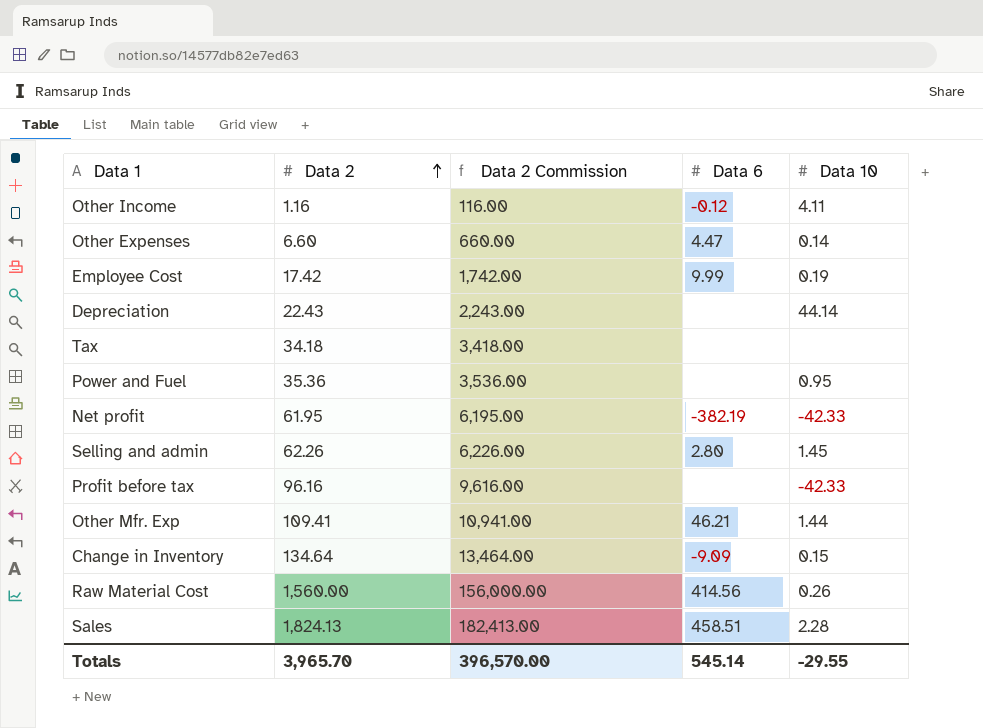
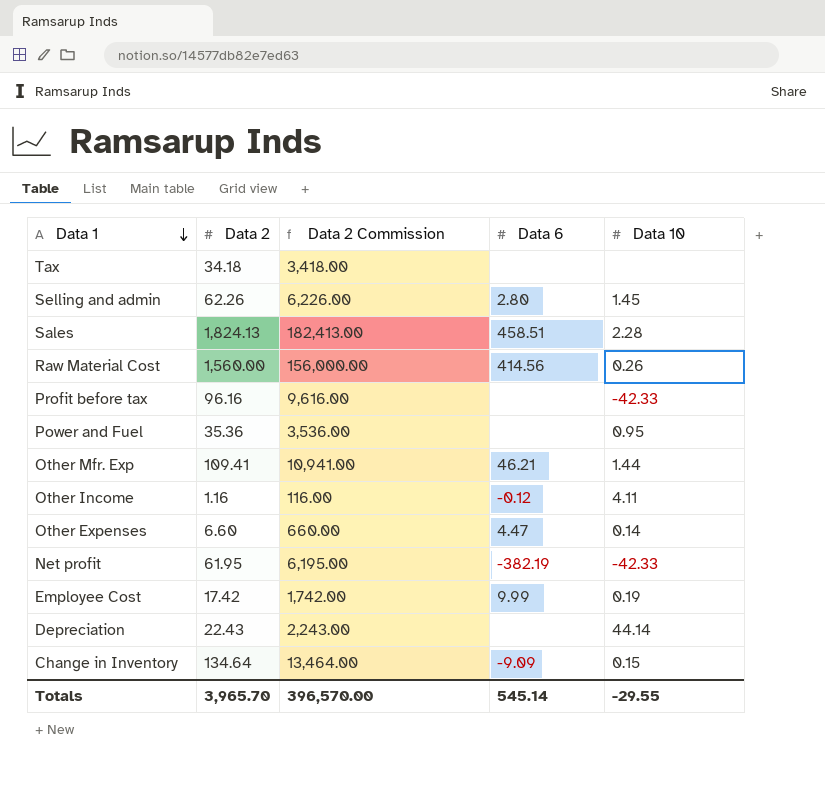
row order: Data 2 ascending -> Data 1 descending

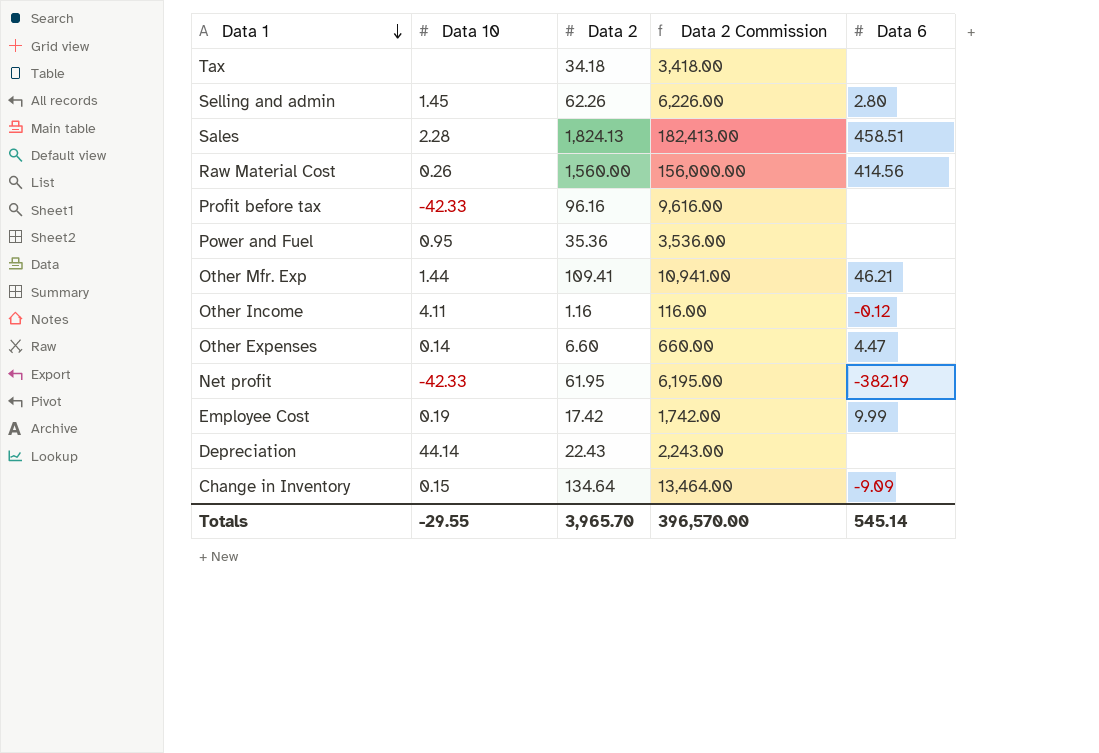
column Data 10 | position: 5 -> 2

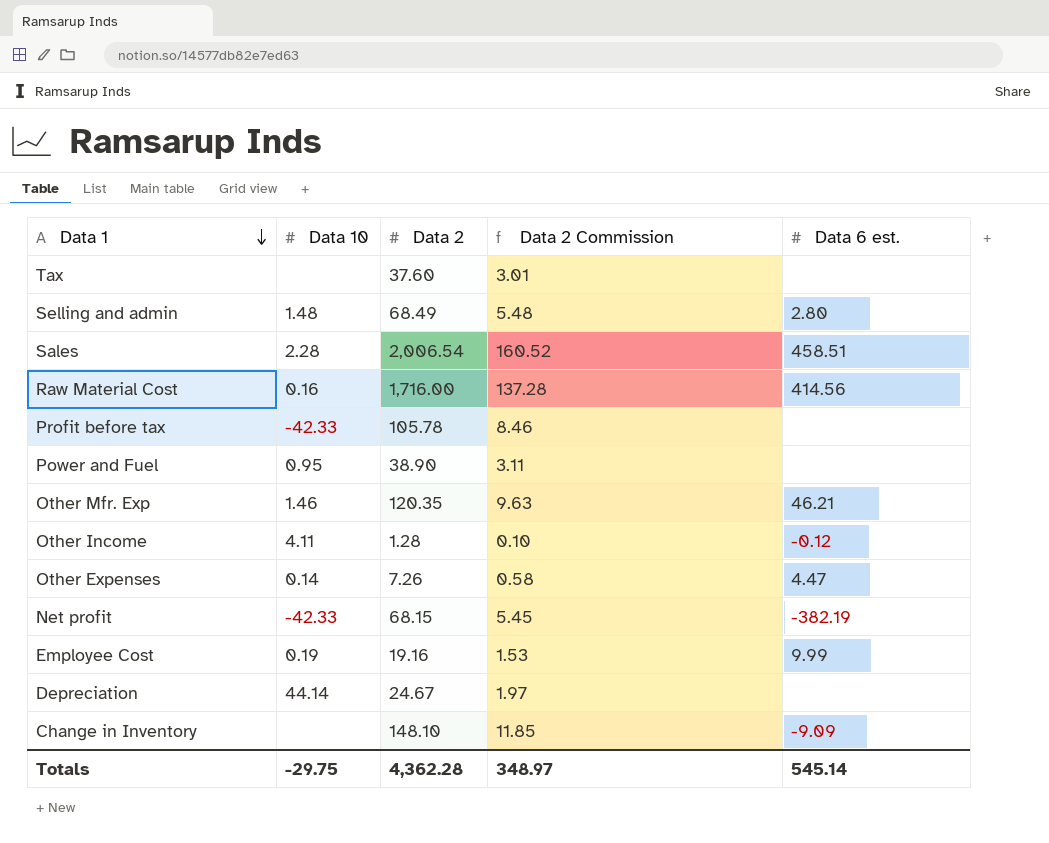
column Data 2 Commission | formula: [Data 2] * 100 -> [Data 2] * 0.08
column name: Data 6 -> Data 6 est.
Tax | Data 2: 34.18 -> 37.60
Selling and admin | Data 10: 1.45 -> 1.48
Selling and admin | Data 2: 62.26 -> 68.49
Sales | Data 2: 1,824.13 -> 2,006.54
Raw Material Cost | Data 10: 0.26 -> 0.16
Raw Material Cost | Data 2: 1,560.00 -> 1,716.00
Profit before tax | Data 2: 96.16 -> 105.78
Power and Fuel | Data 2: 35.36 -> 38.90
Other Mfr. Exp | Data 10: 1.44 -> 1.46
Other Mfr. Exp | Data 2: 109.41 -> 120.35
Other Income | Data 2: 1.16 -> 1.28
Other Expenses | Data 2: 6.60 -> 7.26
Net profit | Data 2: 61.95 -> 68.15
Employee Cost | Data 2: 17.42 -> 19.16
Depreciation | Data 2: 22.43 -> 24.67
Change in Inventory | Data 10: 0.15 -> none
Change in Inventory | Data 2: 134.64 -> 148.10
Totals | Data 10: -29.55 -> -29.75
Totals | Data 2: 3,965.70 -> 4,362.28
Totals | Data 2 Commission: 396,570.00 -> 348.97

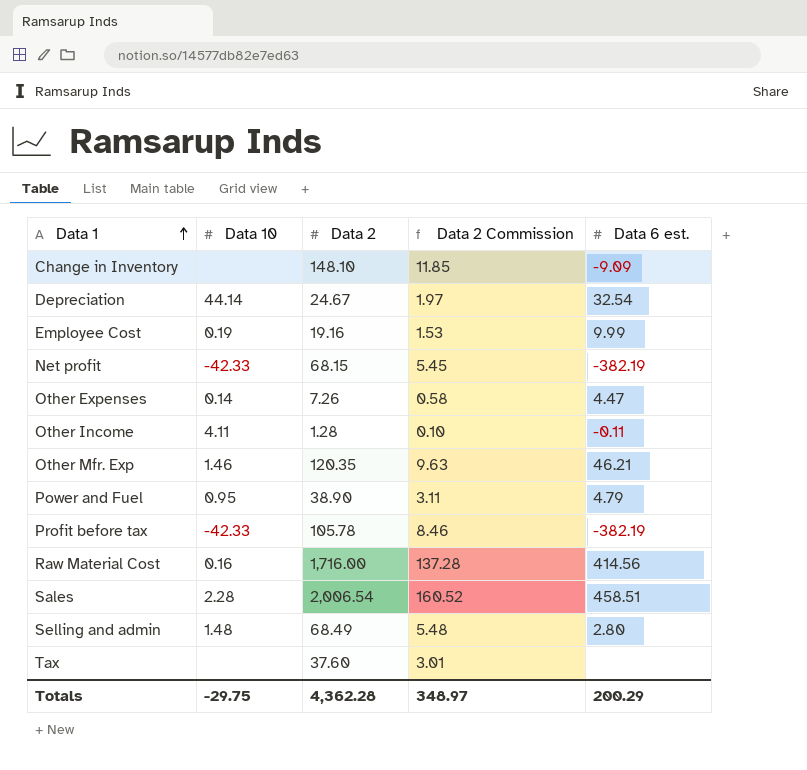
row order: Data 1 descending -> Data 1 ascending
Depreciation | Data 6 est.: none -> 32.54
Other Income | Data 6 est.: -0.12 -> -0.11
Power and Fuel | Data 6 est.: none -> 4.79
Profit before tax | Data 6 est.: none -> -382.19
Totals | Data 6 est.: 545.14 -> 200.29

